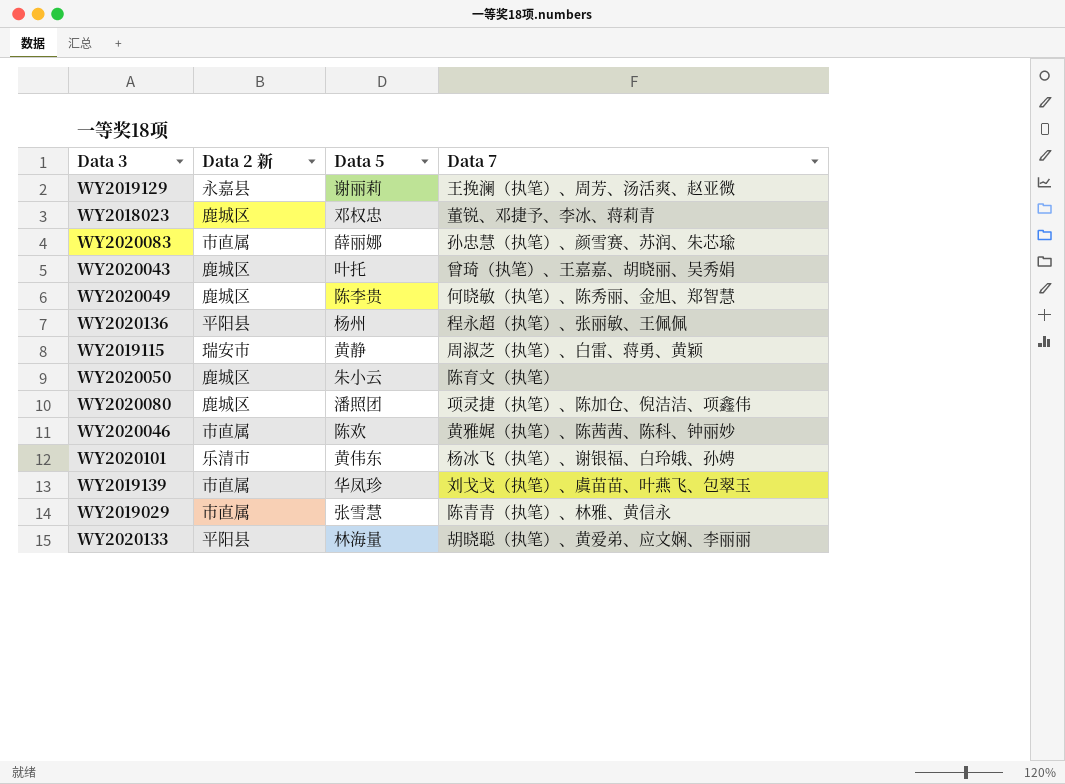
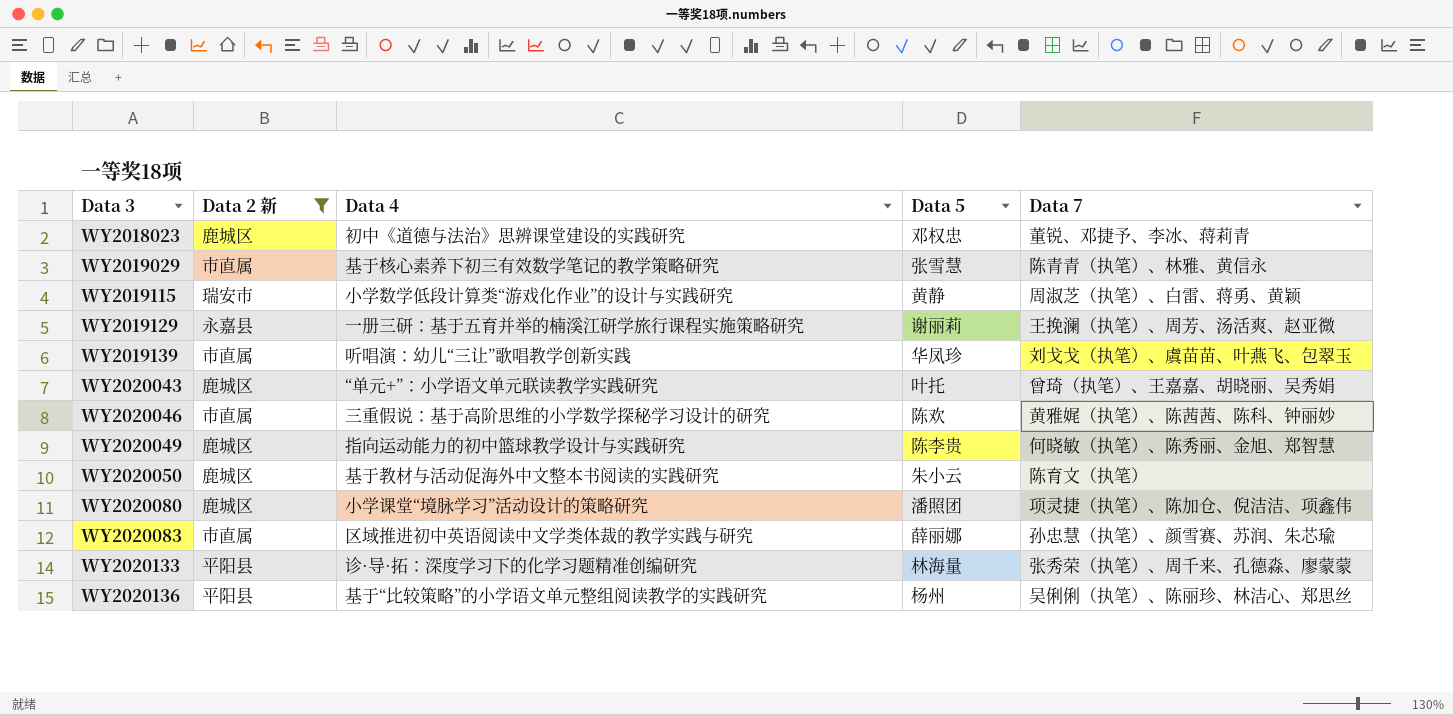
filter: none -> Data 2 新 != 乐清市
row order: none -> Data 3 ascending
column Data 4 | position: none -> 3
WY2020133 | Data 7: 胡晓聪（执笔）、黄爱弟、应文娴、李丽丽 -> 张秀荣（执笔）、周千来、孔德淼、廖蒙蒙
WY2020136 | Data 7: 程永超（执笔）、张丽敏、王佩佩 -> 吴俐俐（执笔）、陈丽珍、林洁心、郑思丝

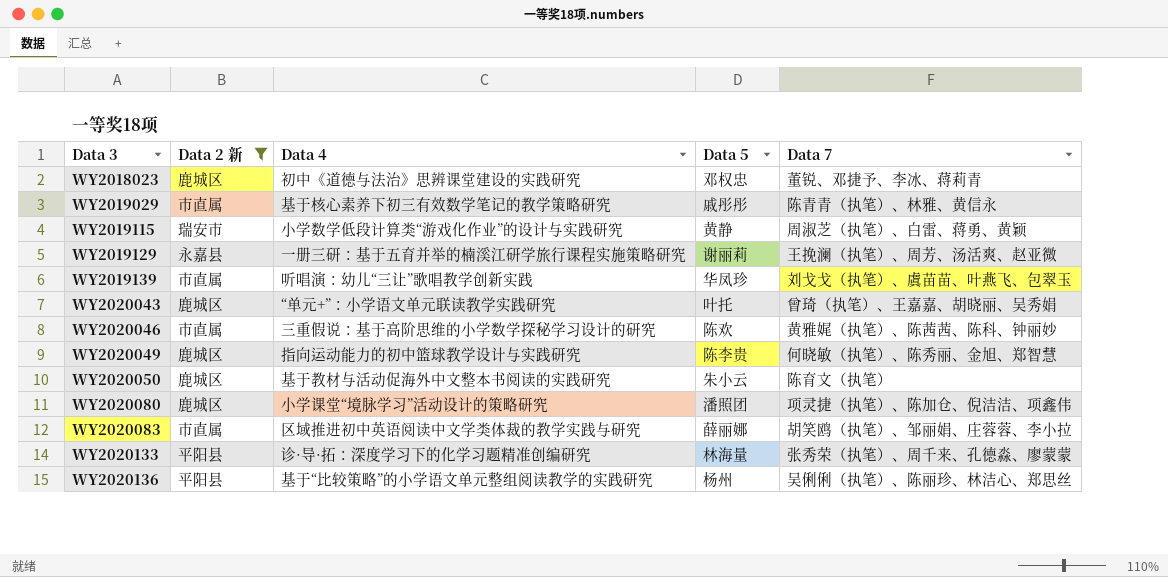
WY2019029 | Data 5: 张雪慧 -> 戚彤彤
WY2020083 | Data 7: 孙忠慧（执笔）、颜雪赛、苏润、朱芯瑜 -> 胡笑鸥（执笔）、邹丽娟、庄蓉蓉、李小拉

